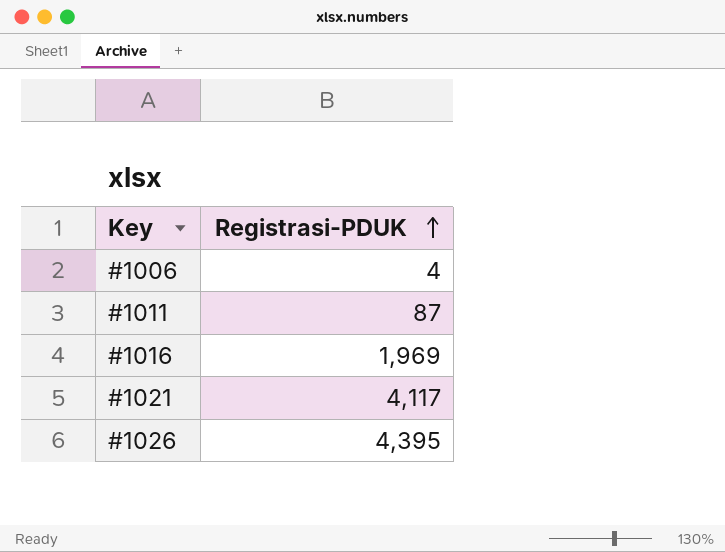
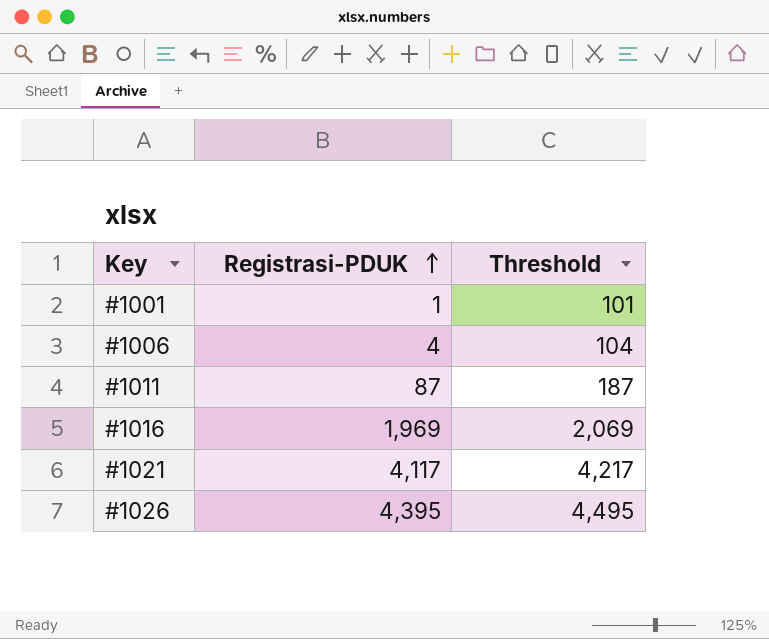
column Threshold | formula: none -> [Registrasi-PDUK] + 100
row #1001: none -> 1 | 101

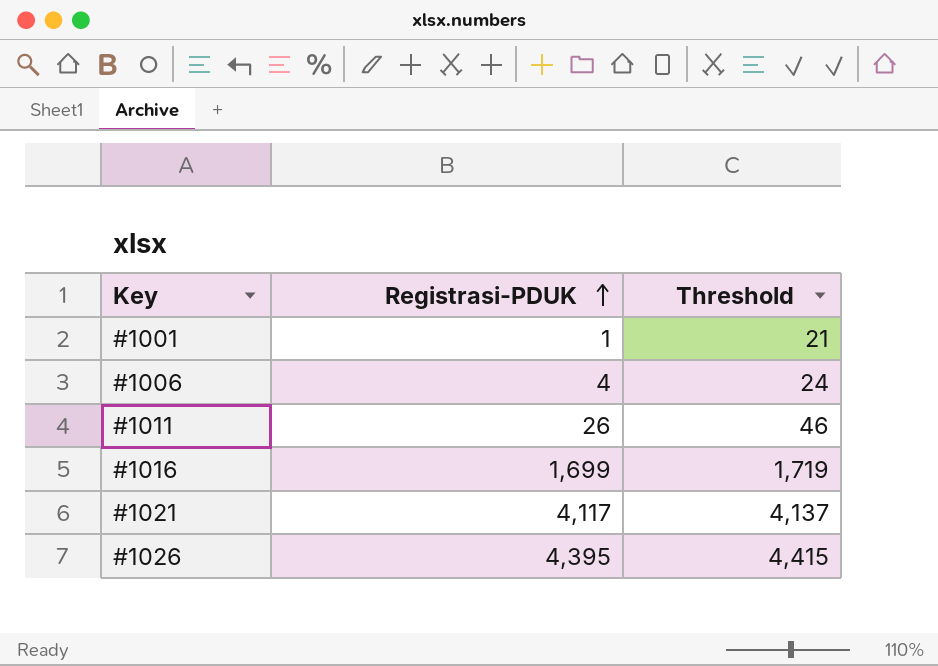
column Threshold | formula: [Registrasi-PDUK] + 100 -> [Registrasi-PDUK] + 20
#1011 | Registrasi-PDUK: 87 -> 26
#1016 | Registrasi-PDUK: 1,969 -> 1,699

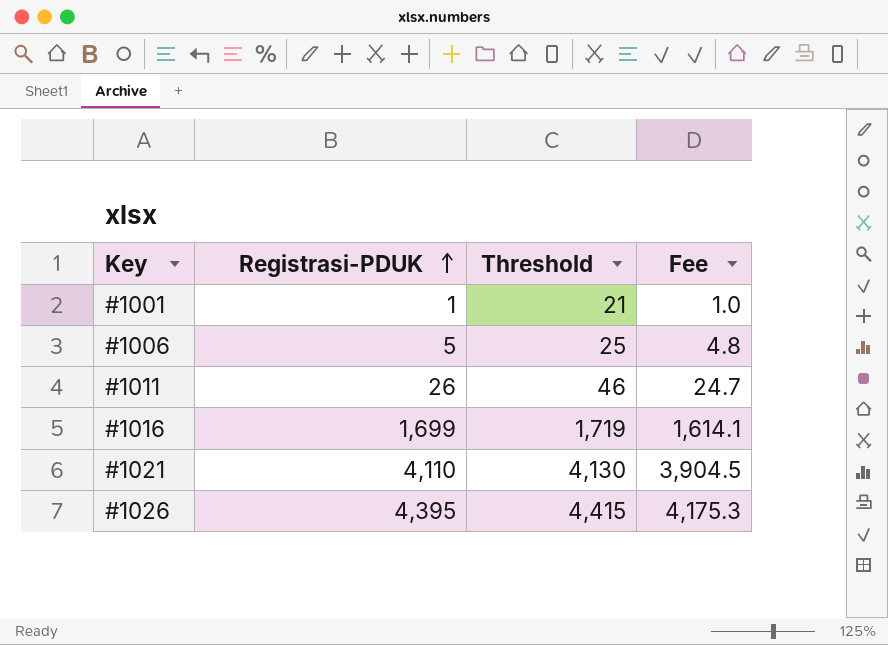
column Fee | formula: none -> [Registrasi-PDUK] * 0.95
#1006 | Registrasi-PDUK: 4 -> 5
#1006 | Threshold: 24 -> 25
#1021 | Registrasi-PDUK: 4,117 -> 4,110
#1021 | Threshold: 4,137 -> 4,130

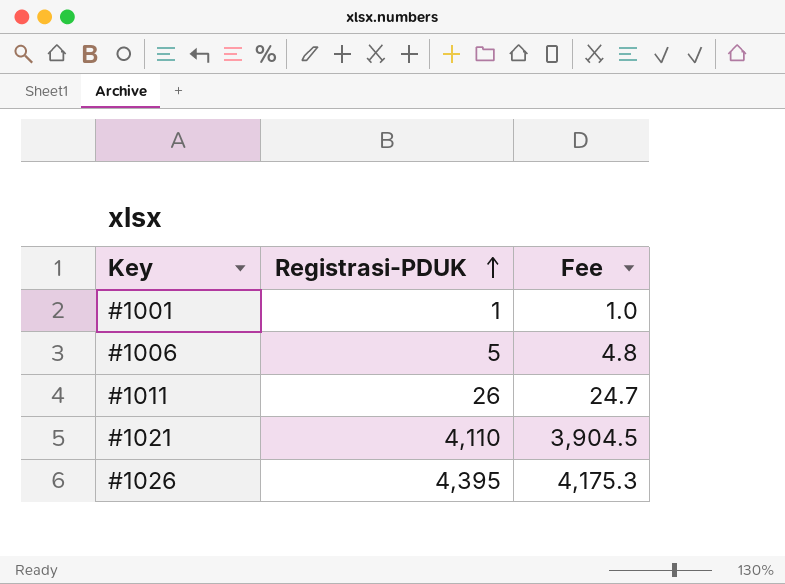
column Threshold | formula: [Registrasi-PDUK] + 20 -> none
row #1016: 1,699 | 1,719 | 1,614.1 -> none

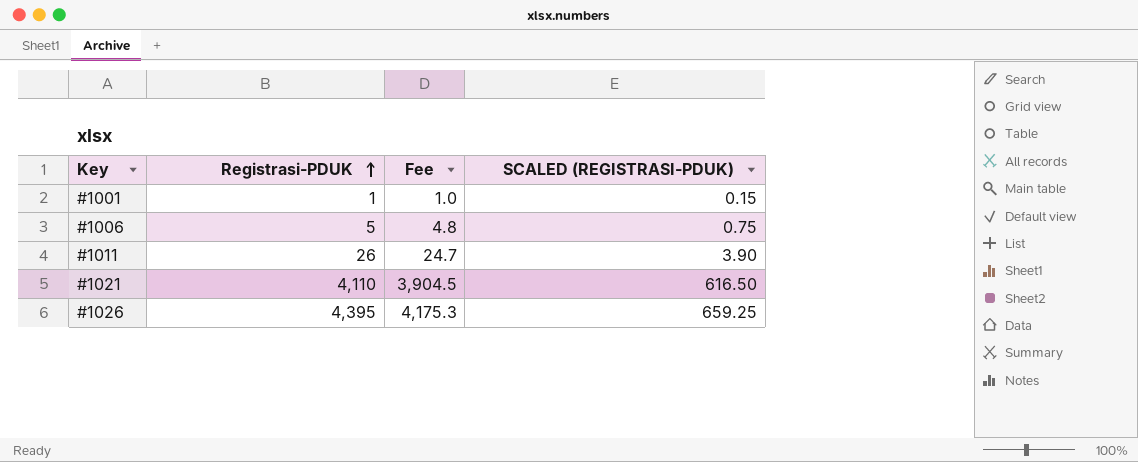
column SCALED (REGISTRASI-PDUK) | formula: none -> [Registrasi-PDUK] * 0.15

